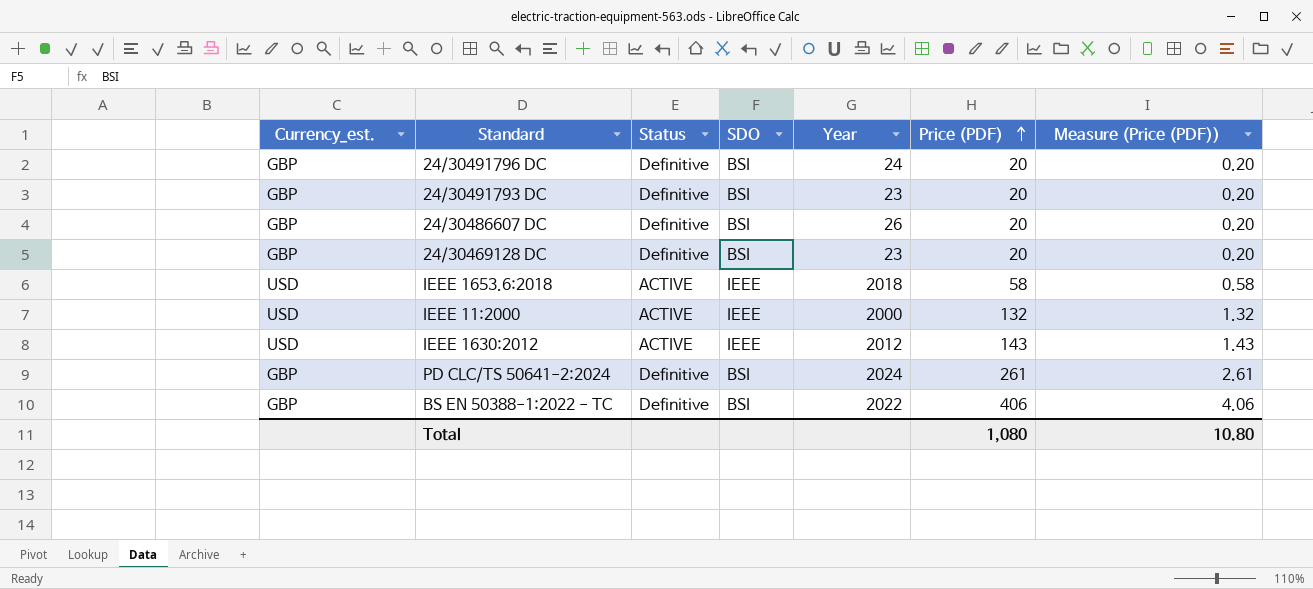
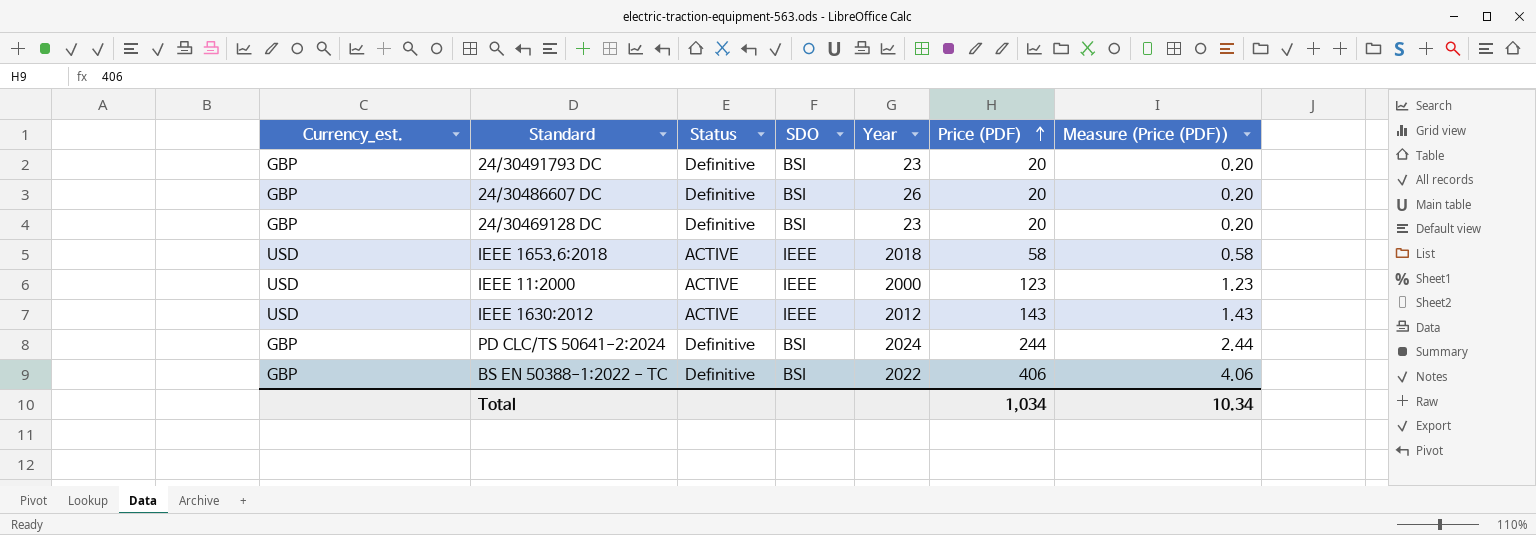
row 24/30491796 DC: GBP | Definitive | BSI | 24 | 20 | 0.20 -> none
IEEE 11:2000 | Price (PDF): 132 -> 123
IEEE 11:2000 | Measure (Price (PDF)): 1.32 -> 1.23
PD CLC/TS 50641-2:2024 | Price (PDF): 261 -> 244
PD CLC/TS 50641-2:2024 | Measure (Price (PDF)): 2.61 -> 2.44
Total | Price (PDF): 1,080 -> 1,034
Total | Measure (Price (PDF)): 10.80 -> 10.34

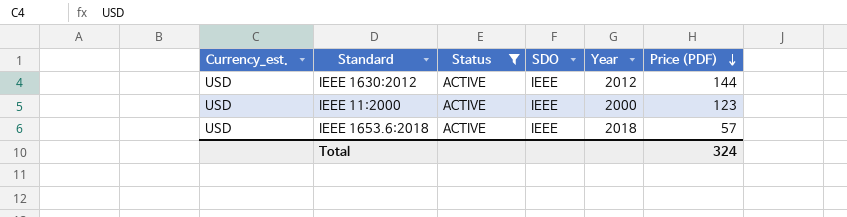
filter: none -> Status = ACTIVE
row order: Price (PDF) ascending -> Price (PDF) descending
column Measure (Price (PDF)) | formula: [Price (PDF)] * 0.01 -> none
IEEE 1630:2012 | Price (PDF): 143 -> 144
IEEE 1653.6:2018 | Price (PDF): 58 -> 57
Total | Price (PDF): 1,034 -> 324

